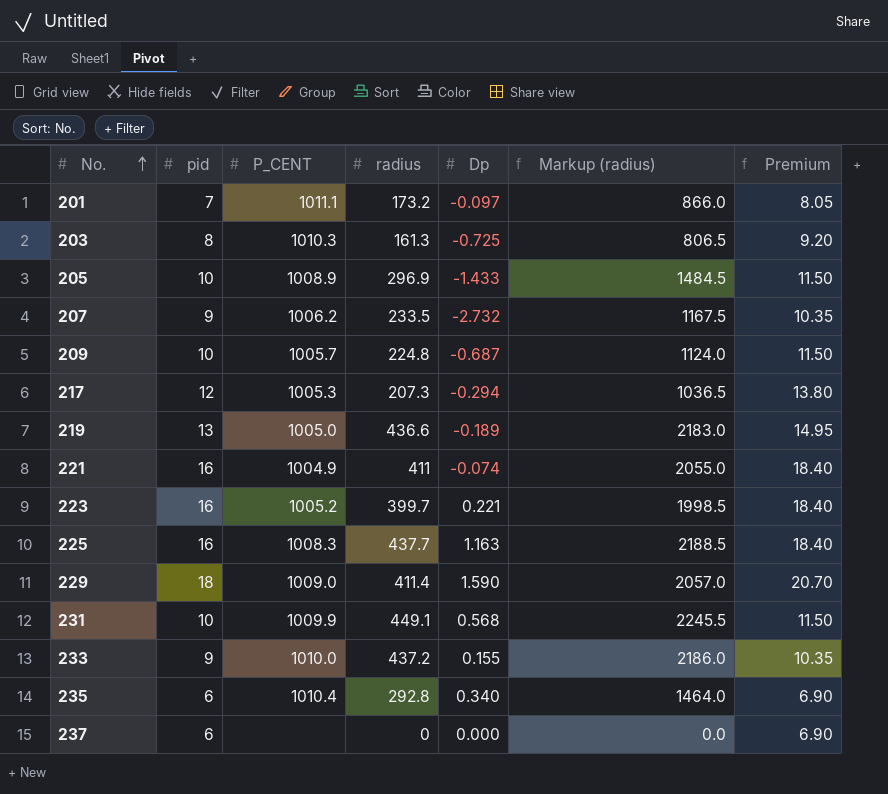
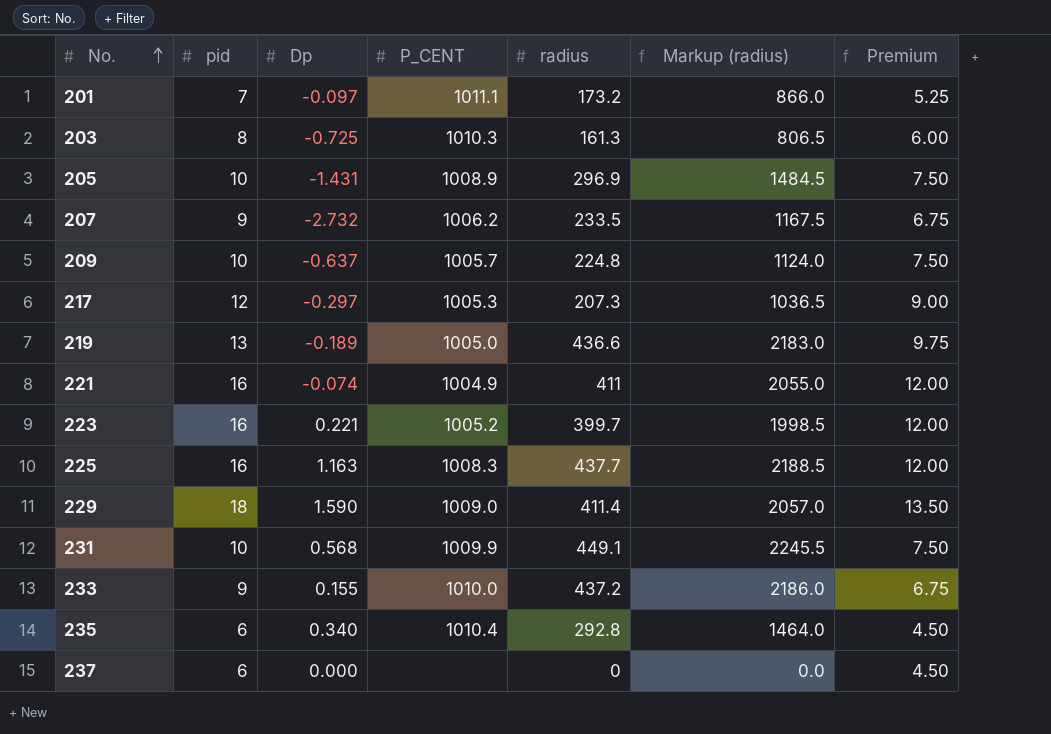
column Dp | position: 5 -> 3
column Premium | formula: [pid] * 1.15 -> [pid] * 0.75
205 | Dp: -1.433 -> -1.431
209 | Dp: -0.687 -> -0.637
217 | Dp: -0.294 -> -0.297

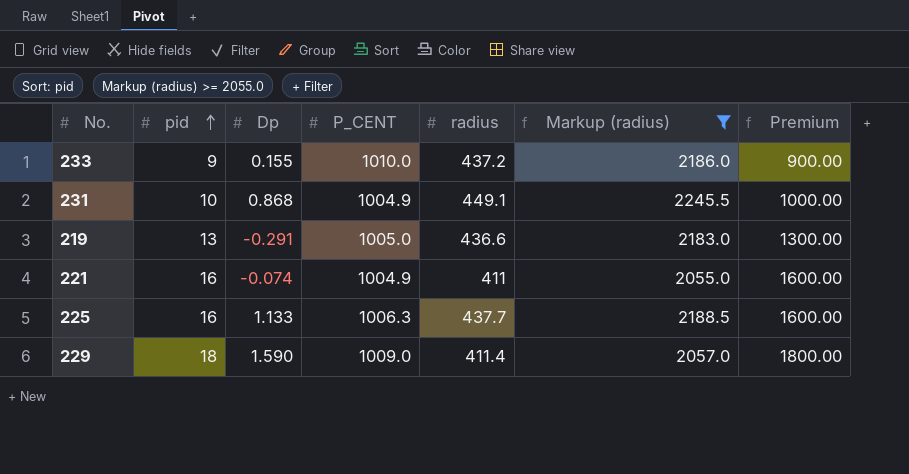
filter: none -> Markup (radius) >= 2055.0
row order: No. ascending -> pid ascending
column Premium | formula: [pid] * 0.75 -> [pid] * 100
231 | Dp: 0.568 -> 0.868
231 | P_CENT: 1009.9 -> 1004.9
219 | Dp: -0.189 -> -0.291
225 | Dp: 1.163 -> 1.133
225 | P_CENT: 1008.3 -> 1006.3

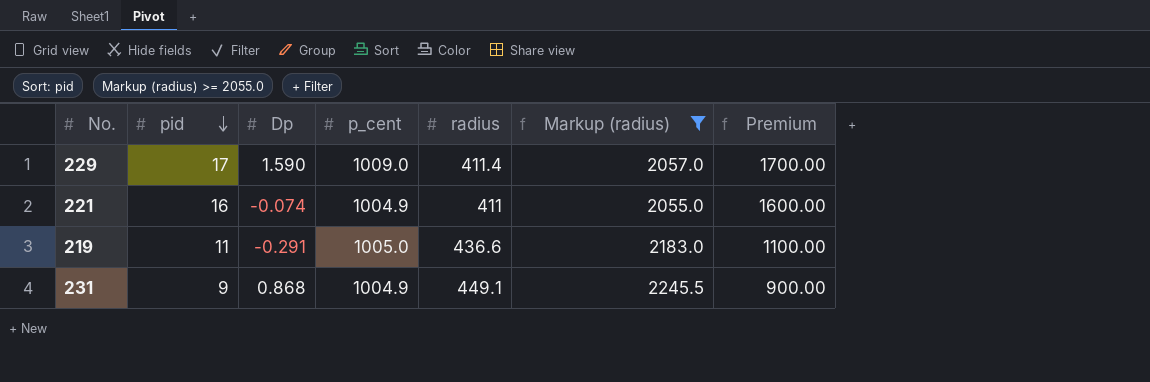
row order: pid ascending -> pid descending
column name: P_CENT -> p_cent
row 233: 9 | 0.155 | 1010.0 | 437.2 | 2186.0 | 900.00 -> none
row 225: 16 | 1.133 | 1006.3 | 437.7 | 2188.5 | 1600.00 -> none
229 | pid: 18 -> 17
229 | Premium: 1800.00 -> 1700.00
219 | pid: 13 -> 11
219 | Premium: 1300.00 -> 1100.00
231 | pid: 10 -> 9
231 | Premium: 1000.00 -> 900.00

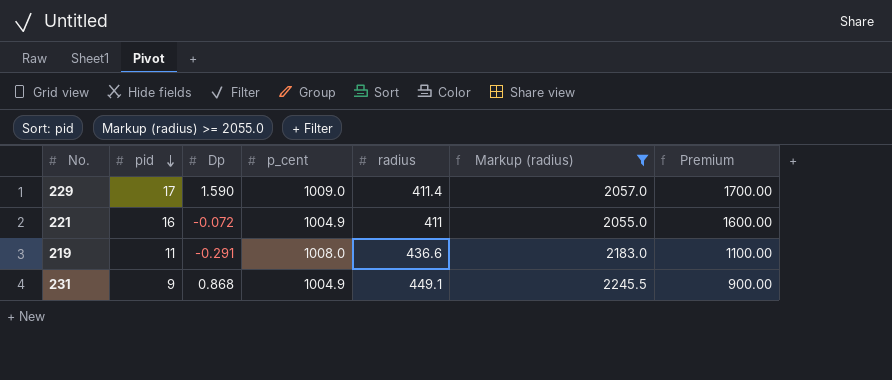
221 | Dp: -0.074 -> -0.072
219 | p_cent: 1005.0 -> 1008.0

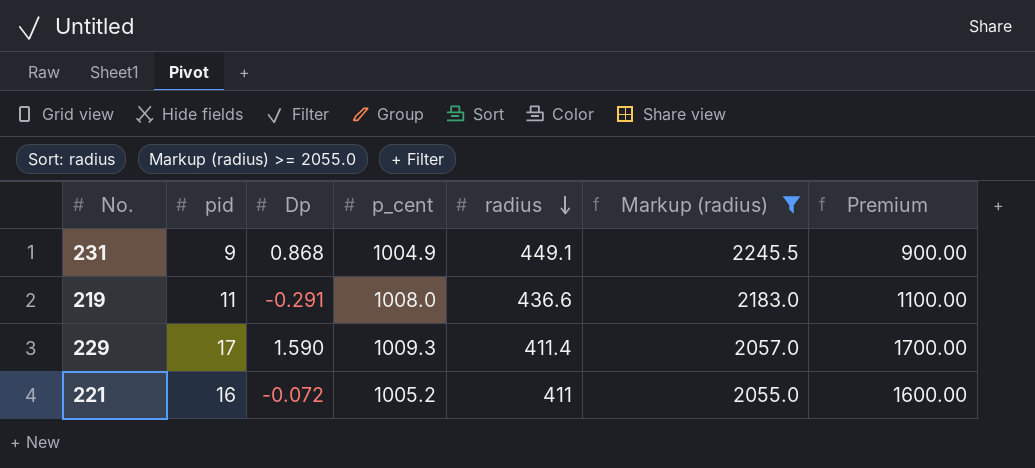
row order: pid descending -> radius descending
229 | p_cent: 1009.0 -> 1009.3
221 | p_cent: 1004.9 -> 1005.2

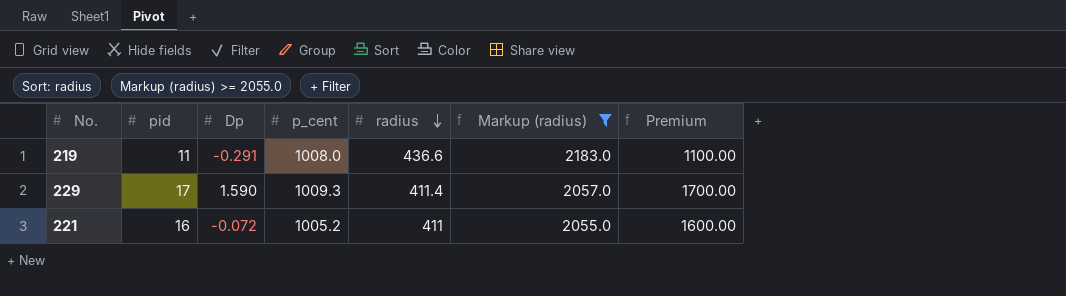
row 231: 9 | 0.868 | 1004.9 | 449.1 | 2245.5 | 900.00 -> none

